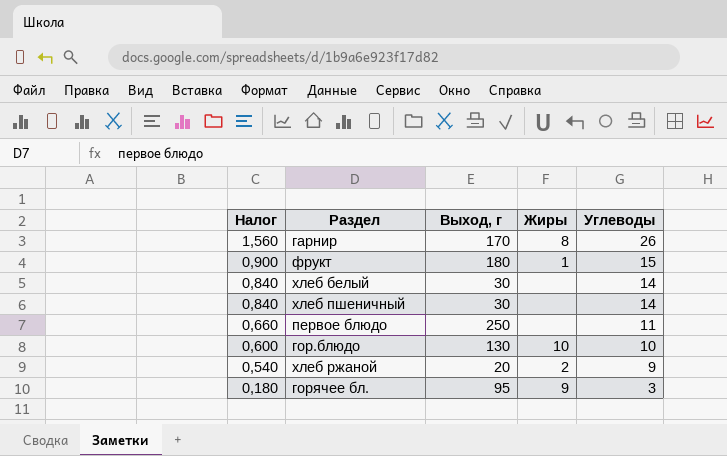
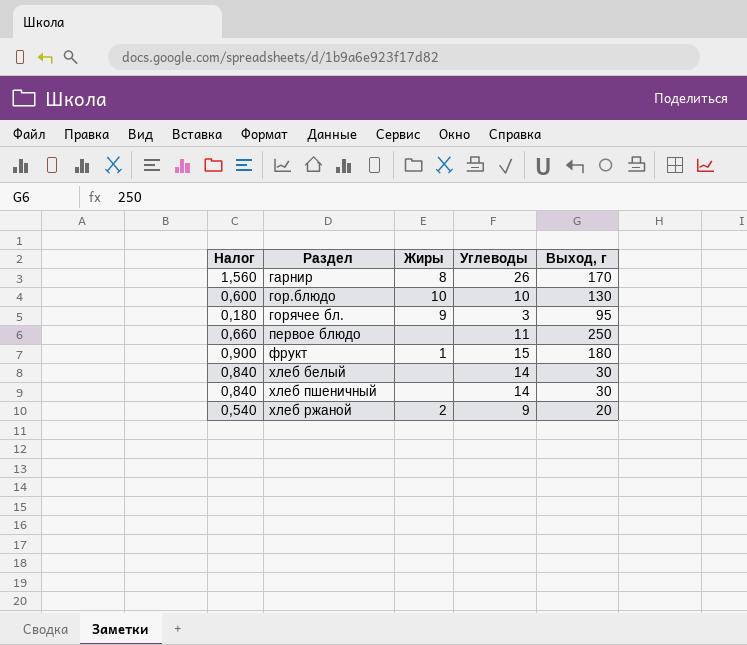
row order: Налог descending -> Раздел ascending
column Выход, г | position: 3 -> 5

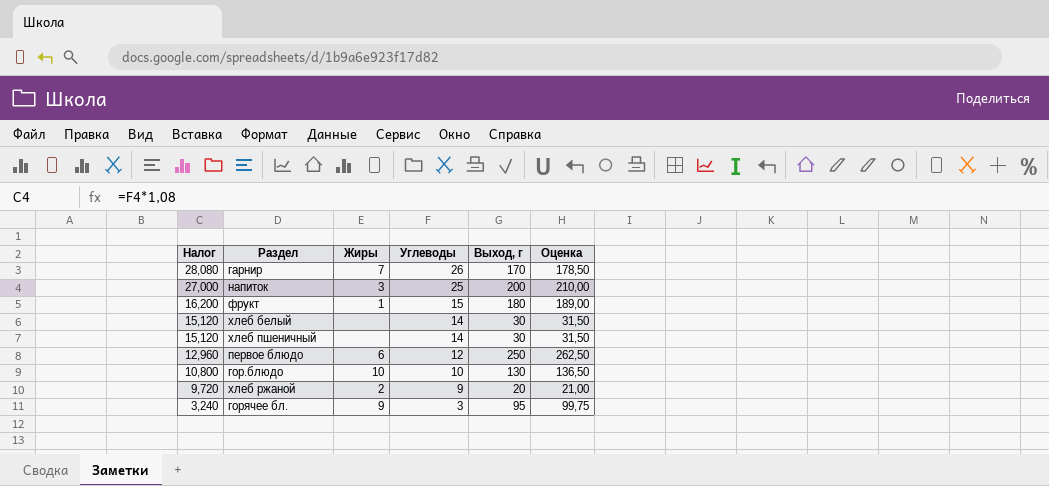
row order: Раздел ascending -> Налог descending
column Налог | formula: [Углеводы] * 0,06 -> [Углеводы] * 1,08
column Оценка | formula: none -> [Выход, г] * 1,05
гарнир | Жиры: 8 -> 7
row напиток: none -> 27,000 | 3 | 25 | 200 | 210,00
первое блюдо | Жиры: none -> 6
первое блюдо | Углеводы: 11 -> 12

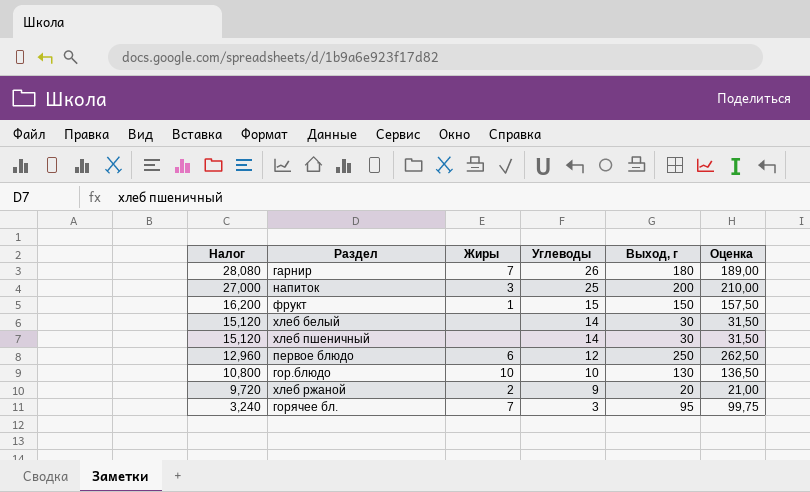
гарнир | Выход, г: 170 -> 180
гарнир | Оценка: 178,50 -> 189,00
фрукт | Выход, г: 180 -> 150
фрукт | Оценка: 189,00 -> 157,50
горячее бл. | Жиры: 9 -> 7

